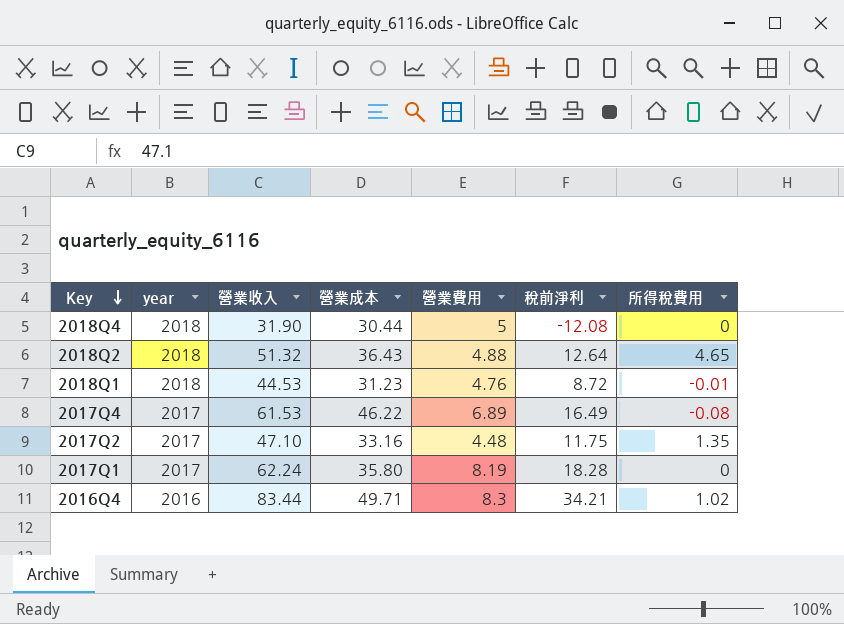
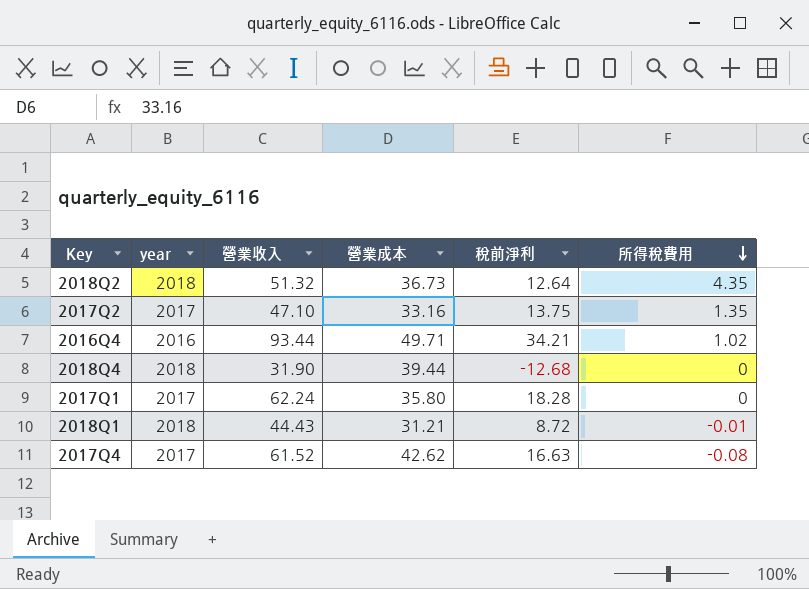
row order: Key descending -> 所得稅費用 descending
column 營業費用 | position: 5 -> none
2018Q2 | 營業成本: 36.43 -> 36.73
2018Q2 | 所得稅費用: 4.65 -> 4.35
2017Q2 | 稅前淨利: 11.75 -> 13.75
2016Q4 | 營業收入: 83.44 -> 93.44
2018Q4 | 營業成本: 30.44 -> 39.44
2018Q4 | 稅前淨利: -12.08 -> -12.68
2018Q1 | 營業收入: 44.53 -> 44.43
2018Q1 | 營業成本: 31.23 -> 31.21
2017Q4 | 營業收入: 61.53 -> 61.52
2017Q4 | 營業成本: 46.22 -> 42.62
2017Q4 | 稅前淨利: 16.49 -> 16.63

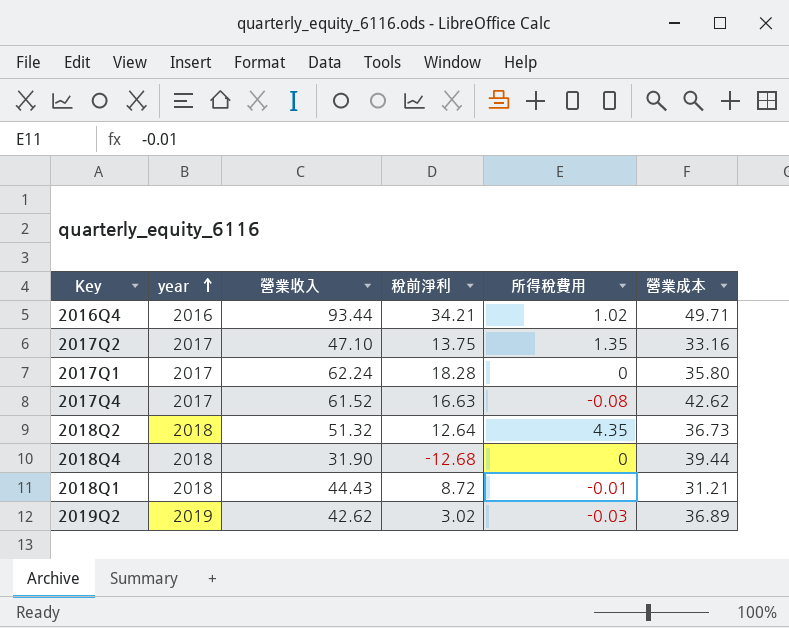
row order: 所得稅費用 descending -> year ascending
column 營業成本 | position: 4 -> 6
row 2019Q2: none -> 2019 | 42.62 | 3.02 | -0.03 | 36.89

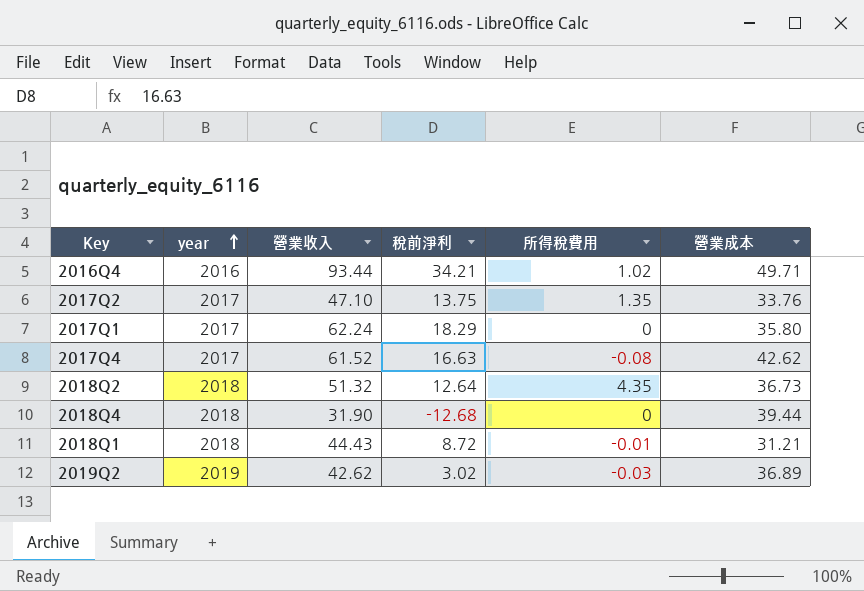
2017Q2 | 營業成本: 33.16 -> 33.76
2017Q1 | 稅前淨利: 18.28 -> 18.29

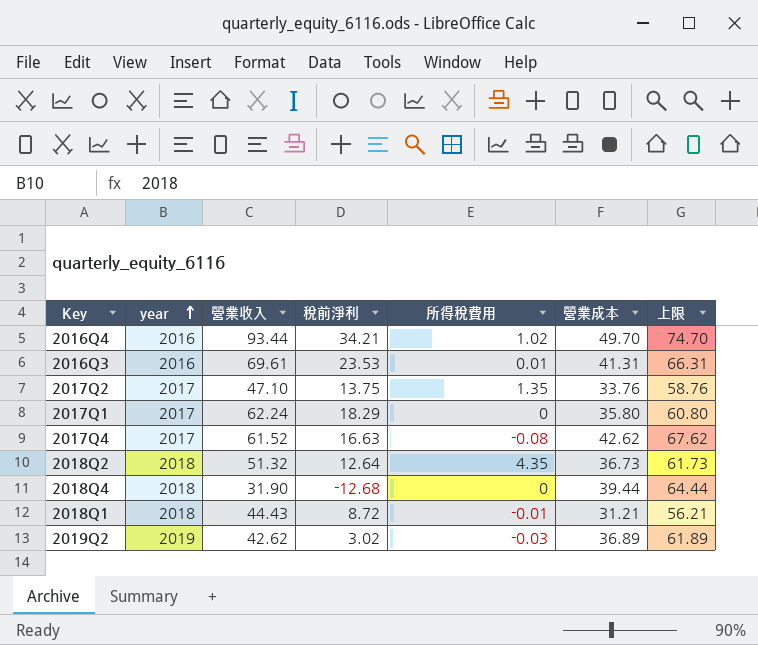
column 上限 | formula: none -> [營業成本] + 25
2016Q4 | 營業成本: 49.71 -> 49.70
row 2016Q3: none -> 2016 | 69.61 | 23.53 | 0.01 | 41.31 | 66.31

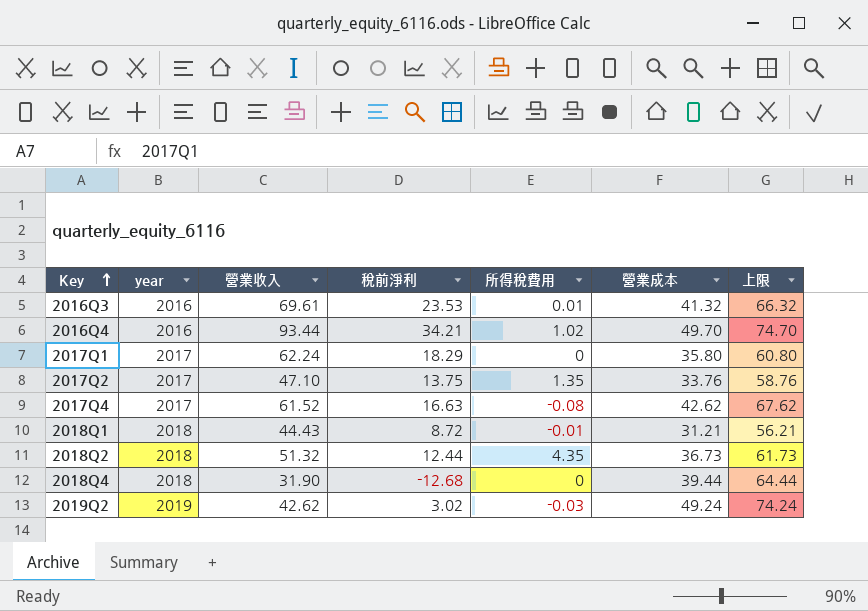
row order: year ascending -> Key ascending
2016Q3 | 營業成本: 41.31 -> 41.32
2016Q3 | 上限: 66.31 -> 66.32
2018Q2 | 稅前淨利: 12.64 -> 12.44
2019Q2 | 營業成本: 36.89 -> 49.24
2019Q2 | 上限: 61.89 -> 74.24

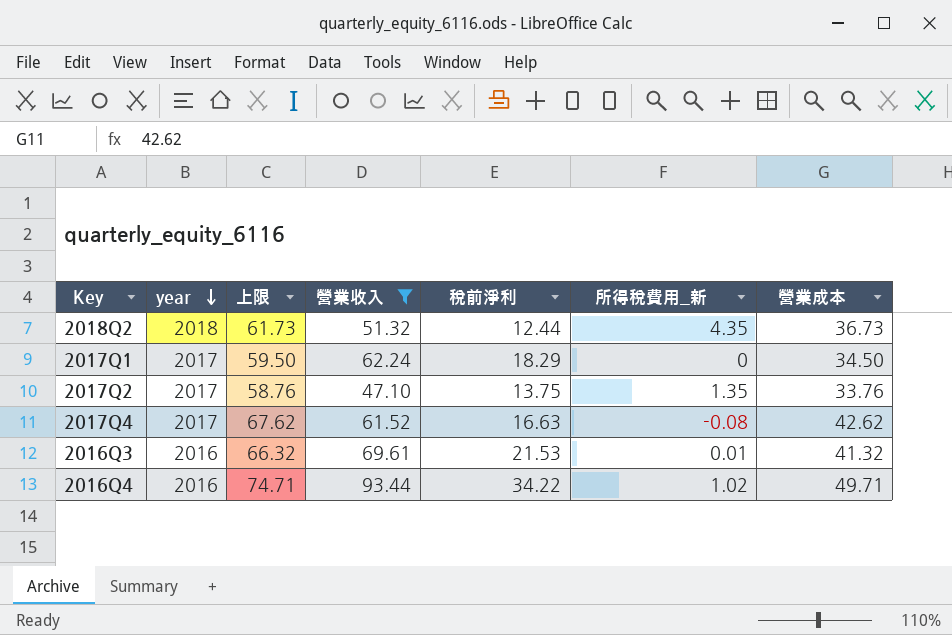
filter: none -> 營業收入 >= 47.10
row order: Key ascending -> year descending
column 上限 | position: 7 -> 3
column name: 所得稅費用 -> 所得稅費用_新
2017Q1 | 上限: 60.80 -> 59.50
2017Q1 | 營業成本: 35.80 -> 34.50
2016Q3 | 稅前淨利: 23.53 -> 21.53
2016Q4 | 上限: 74.70 -> 74.71
2016Q4 | 稅前淨利: 34.21 -> 34.22
2016Q4 | 營業成本: 49.70 -> 49.71

